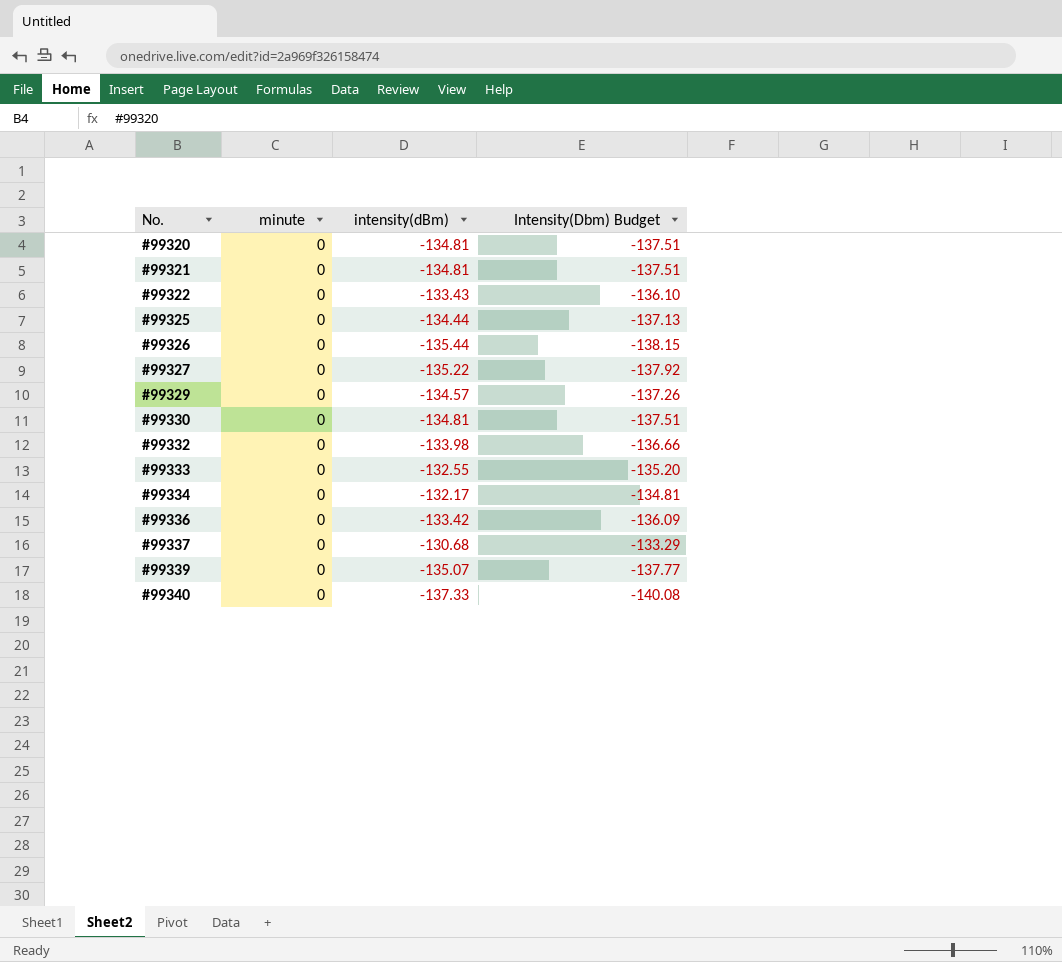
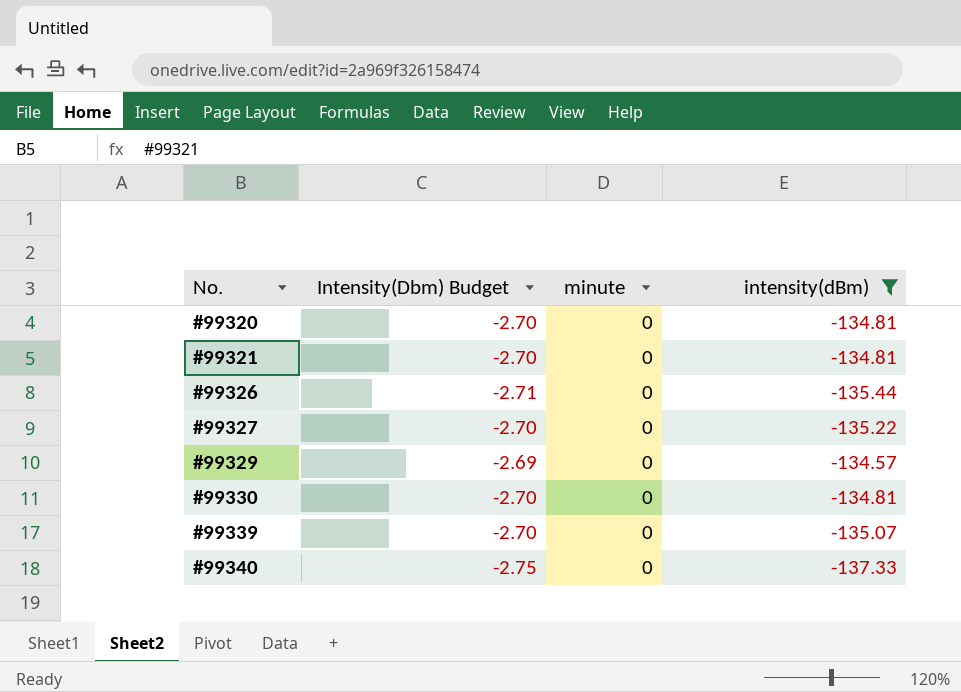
filter: none -> intensity(dBm) <= -134.57
column Intensity(Dbm) Budget | formula: [intensity(dBm)] * 1.02 -> [intensity(dBm)] * 0.02
column Intensity(Dbm) Budget | position: 4 -> 2

